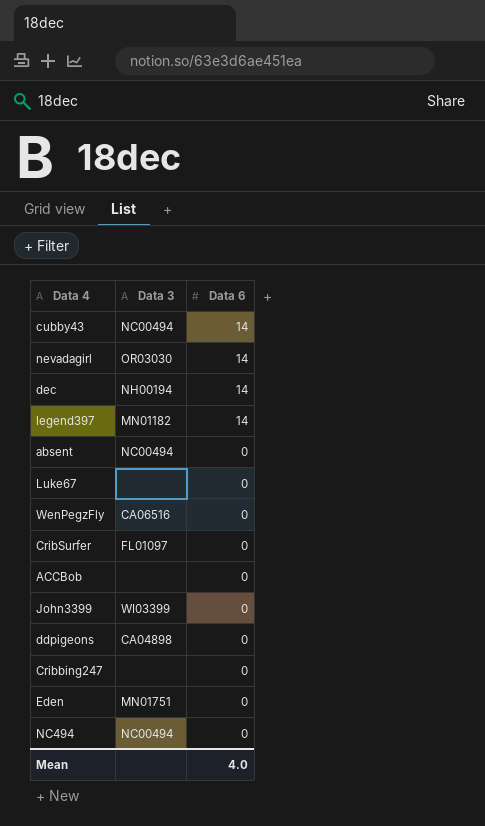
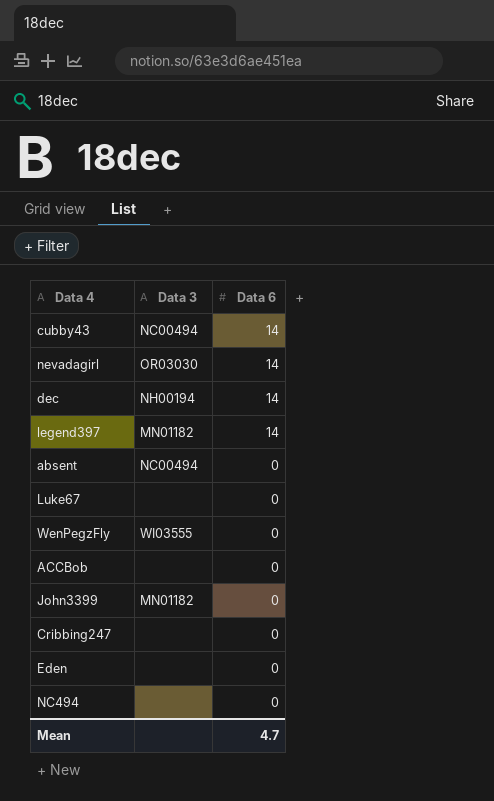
row CribSurfer: FL01097 | 0 -> none
row ddpigeons: CA04898 | 0 -> none
WenPegzFly | Data 3: CA06516 -> WI03555
John3399 | Data 3: WI03399 -> MN01182
Eden | Data 3: MN01751 -> none
NC494 | Data 3: NC00494 -> none
Mean | Data 6: 4.0 -> 4.7

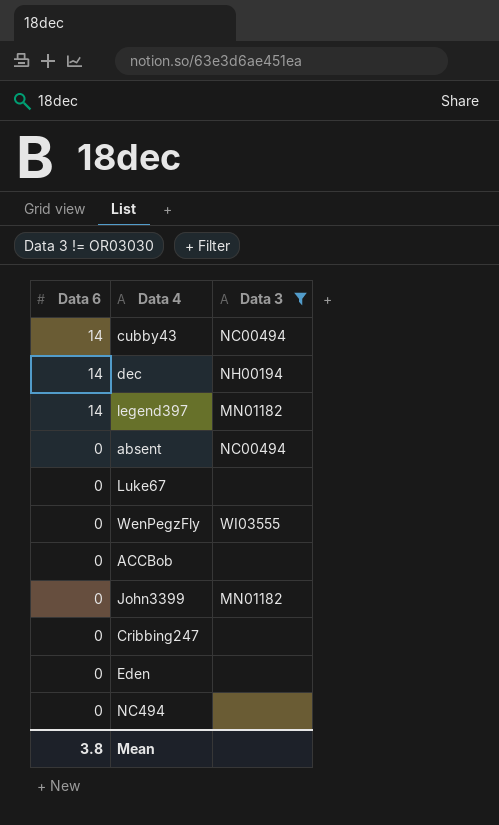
filter: none -> Data 3 != OR03030
column Data 6 | position: 3 -> 1
Mean | Data 6: 4.7 -> 3.8

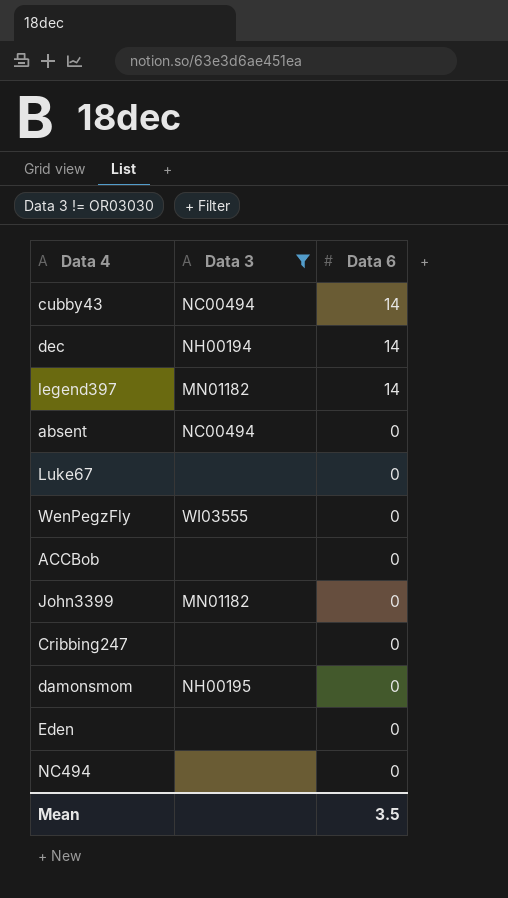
column Data 6 | position: 1 -> 3
row damonsmom: none -> NH00195 | 0
Mean | Data 6: 3.8 -> 3.5

